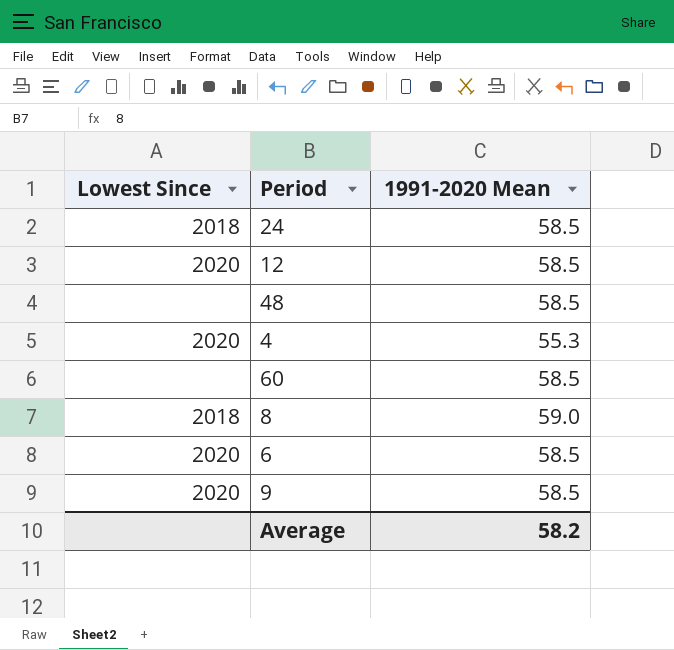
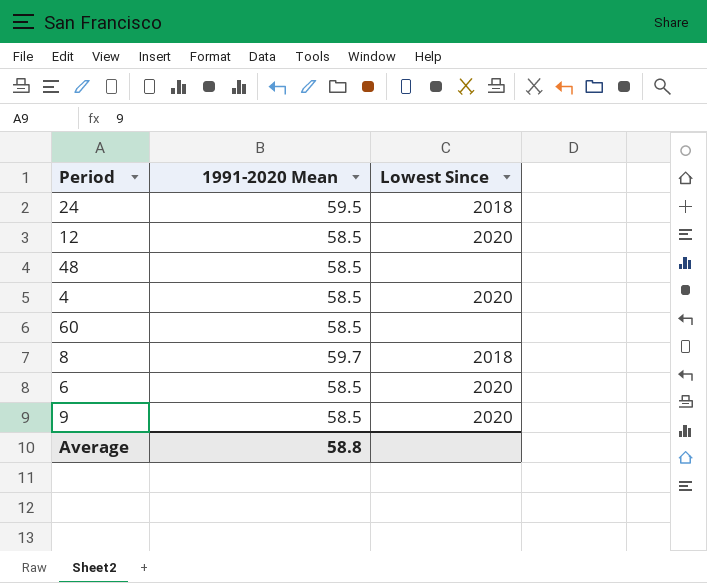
column Lowest Since | position: 1 -> 3
24 | 1991-2020 Mean: 58.5 -> 59.5
4 | 1991-2020 Mean: 55.3 -> 58.5
8 | 1991-2020 Mean: 59.0 -> 59.7
Average | 1991-2020 Mean: 58.2 -> 58.8

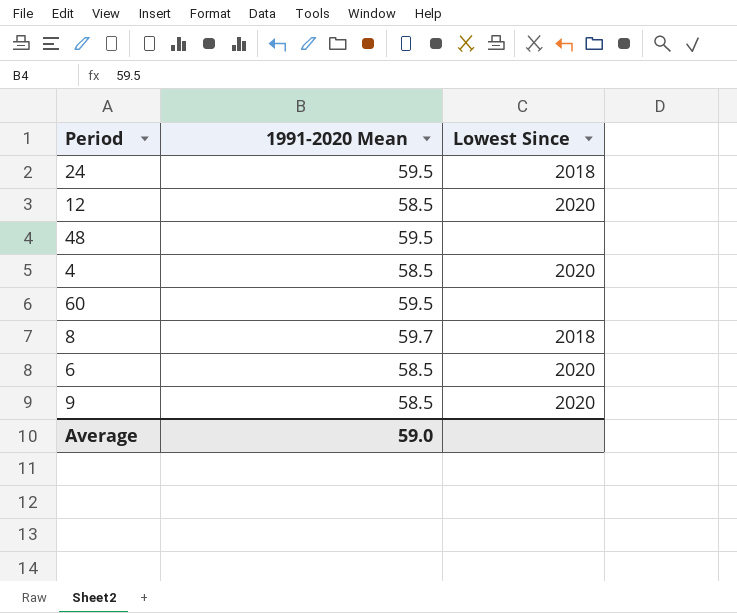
48 | 1991-2020 Mean: 58.5 -> 59.5
60 | 1991-2020 Mean: 58.5 -> 59.5
Average | 1991-2020 Mean: 58.8 -> 59.0

